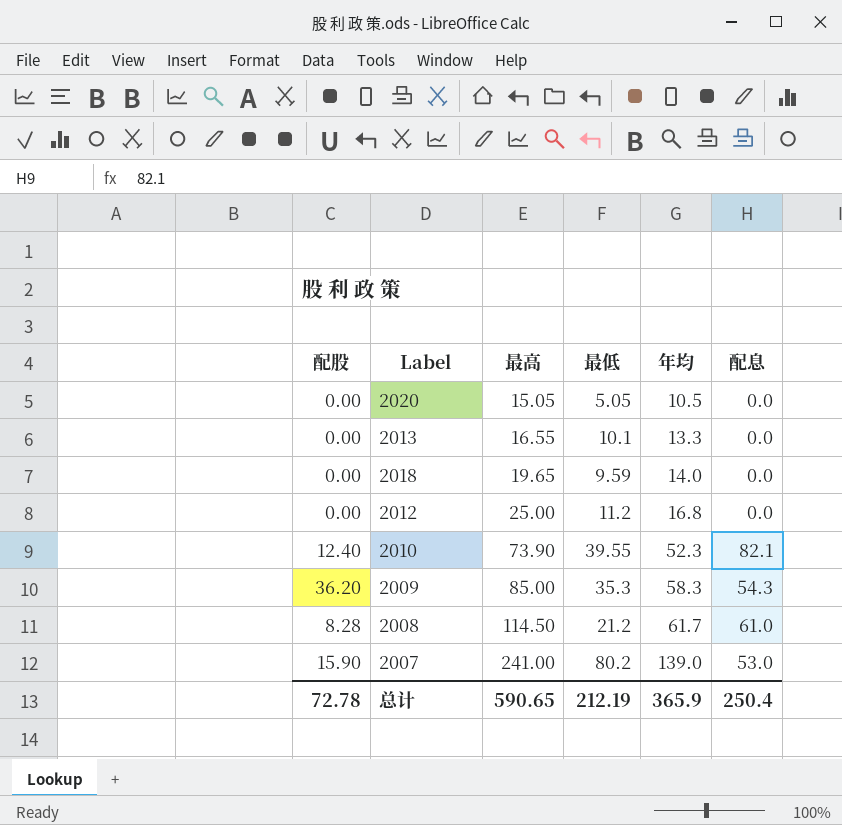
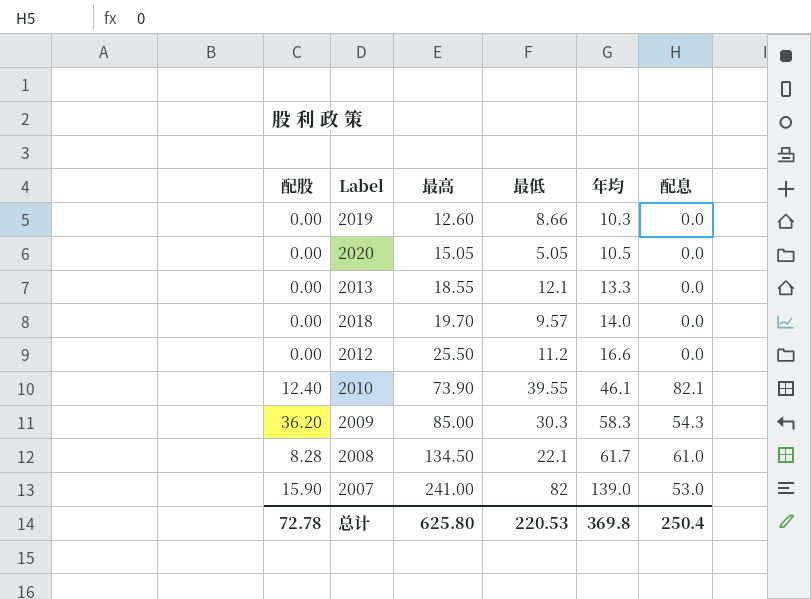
row 2019: none -> 0.00 | 12.60 | 8.66 | 10.3 | 0.0
2013 | 最高: 16.55 -> 18.55
2013 | 最低: 10.1 -> 12.1
2018 | 最高: 19.65 -> 19.70
2018 | 最低: 9.59 -> 9.57
2012 | 最高: 25.00 -> 25.50
2012 | 年均: 16.8 -> 16.6
2010 | 年均: 52.3 -> 46.1
2009 | 最低: 35.3 -> 30.3
2008 | 最高: 114.50 -> 134.50
2008 | 最低: 21.2 -> 22.1
2007 | 最低: 80.2 -> 82
总计 | 最高: 590.65 -> 625.80
总计 | 最低: 212.19 -> 220.53
总计 | 年均: 365.9 -> 369.8

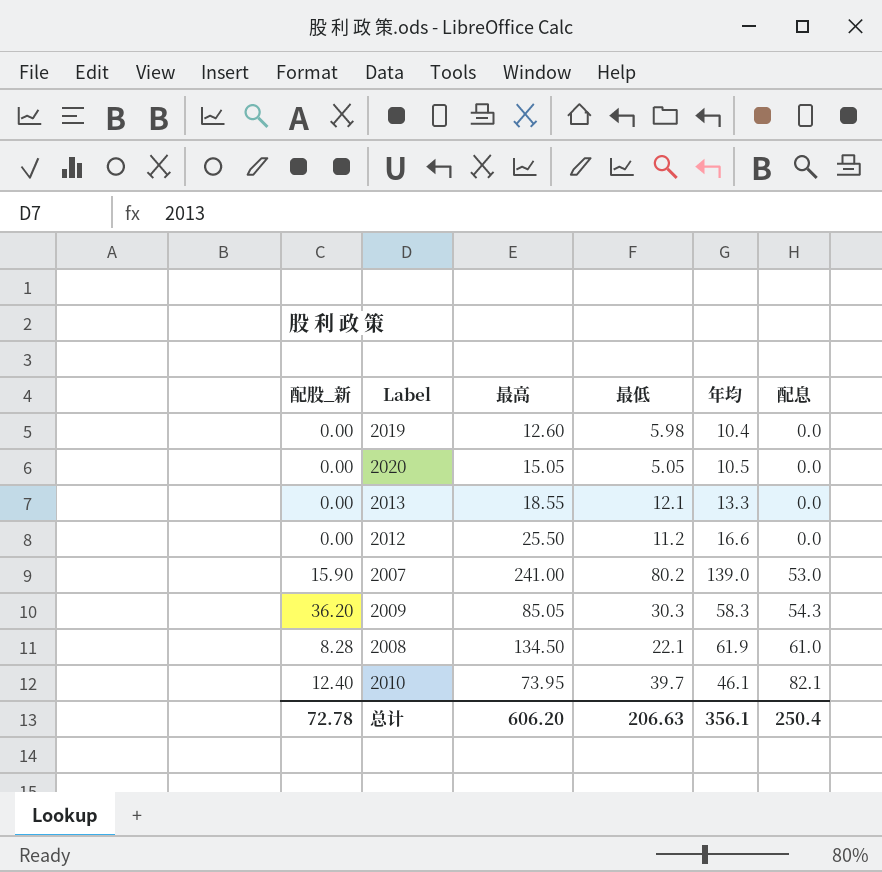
row order: 最高 ascending -> 配息 ascending
column name: 配股 -> 配股_新
row 2018: 0.00 | 19.70 | 9.57 | 14.0 | 0.0 -> none
2019 | 最低: 8.66 -> 5.98
2019 | 年均: 10.3 -> 10.4
2007 | 最低: 82 -> 80.2
2009 | 最高: 85.00 -> 85.05
2008 | 年均: 61.7 -> 61.9
2010 | 最高: 73.90 -> 73.95
2010 | 最低: 39.55 -> 39.7
总计 | 最高: 625.80 -> 606.20
总计 | 最低: 220.53 -> 206.63
总计 | 年均: 369.8 -> 356.1

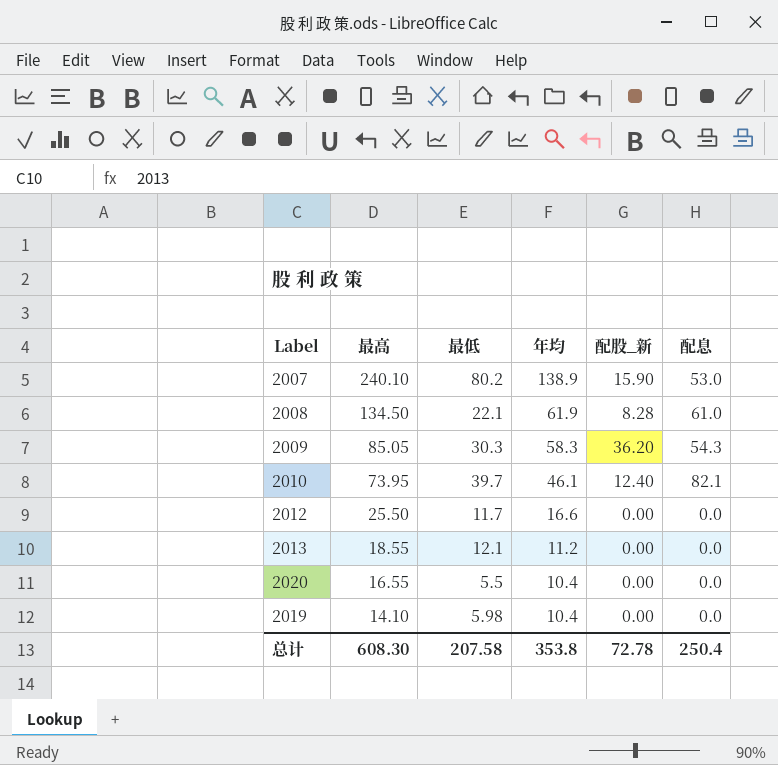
row order: 配息 ascending -> 最高 descending
column 配股_新 | position: 1 -> 5
2007 | 最高: 241.00 -> 240.10
2007 | 年均: 139.0 -> 138.9
2012 | 最低: 11.2 -> 11.7
2013 | 年均: 13.3 -> 11.2
2020 | 最高: 15.05 -> 16.55
2020 | 最低: 5.05 -> 5.5
2020 | 年均: 10.5 -> 10.4
2019 | 最高: 12.60 -> 14.10
总计 | 最高: 606.20 -> 608.30
总计 | 最低: 206.63 -> 207.58
总计 | 年均: 356.1 -> 353.8

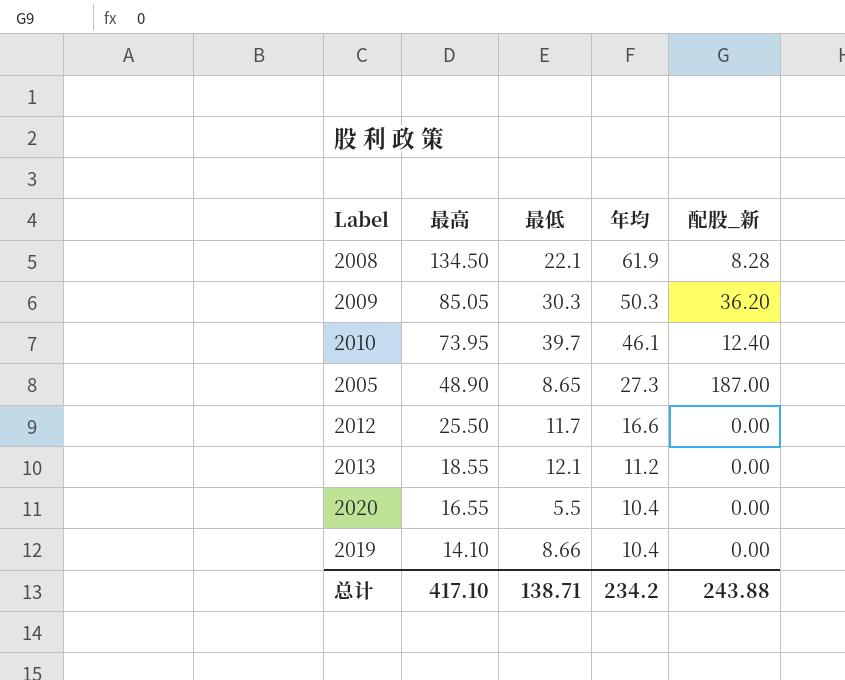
column 配息 | position: 6 -> none
row 2007: 240.10 | 80.2 | 138.9 | 15.90 | 53.0 -> none
2009 | 年均: 58.3 -> 50.3
row 2005: none -> 48.90 | 8.65 | 27.3 | 187.00
2019 | 最低: 5.98 -> 8.66
总计 | 最高: 608.30 -> 417.10
总计 | 最低: 207.58 -> 138.71
总计 | 年均: 353.8 -> 234.2
总计 | 配股_新: 72.78 -> 243.88

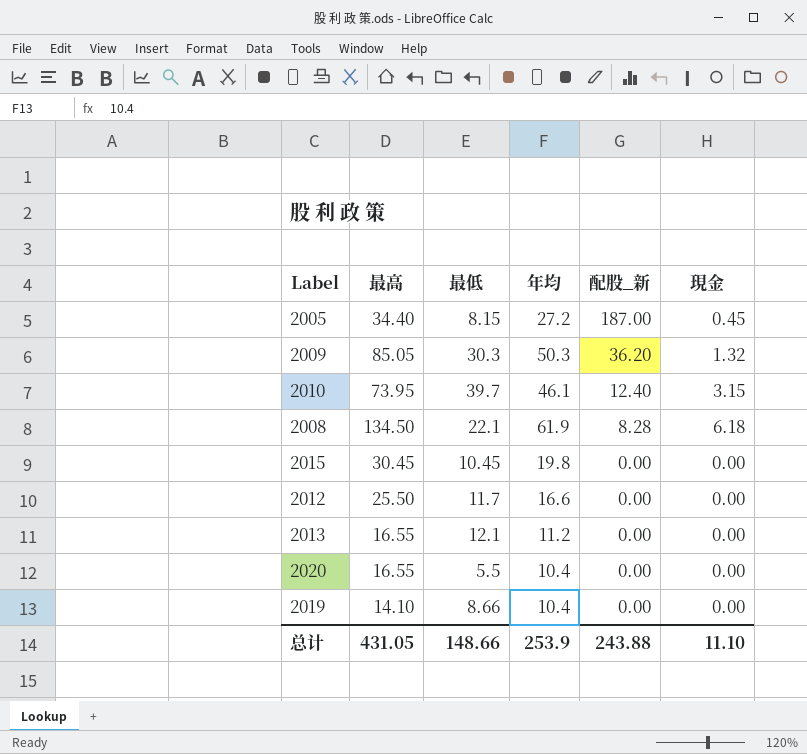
row order: 最高 descending -> 配股_新 descending
column 現金 | position: none -> 6
2005 | 最高: 48.90 -> 34.40
2005 | 最低: 8.65 -> 8.15
2005 | 年均: 27.3 -> 27.2
row 2015: none -> 30.45 | 10.45 | 19.8 | 0.00 | 0.00
2013 | 最高: 18.55 -> 16.55
总计 | 最高: 417.10 -> 431.05
总计 | 最低: 138.71 -> 148.66
总计 | 年均: 234.2 -> 253.9

